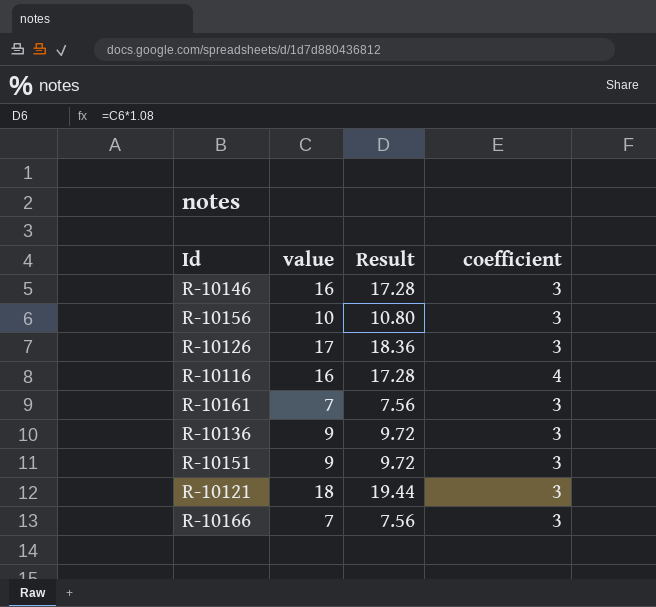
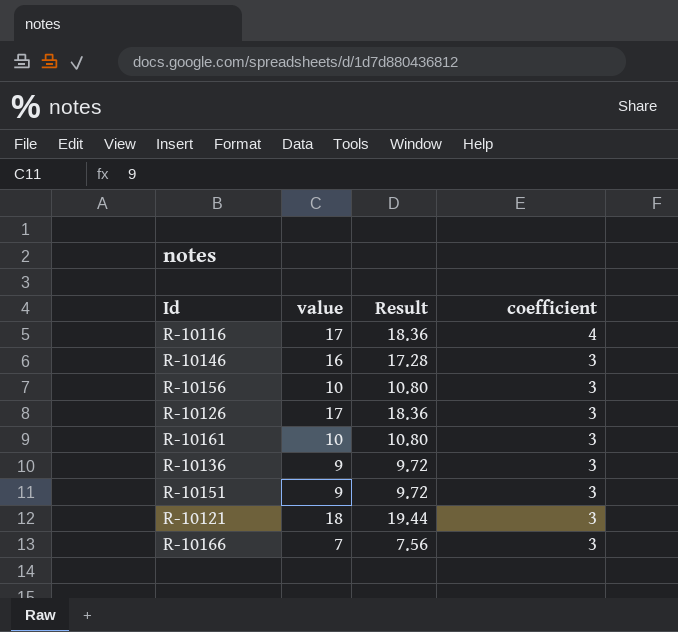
row order: none -> coefficient descending
R-10116 | value: 16 -> 17
R-10116 | Result: 17.28 -> 18.36
R-10161 | value: 7 -> 10
R-10161 | Result: 7.56 -> 10.80

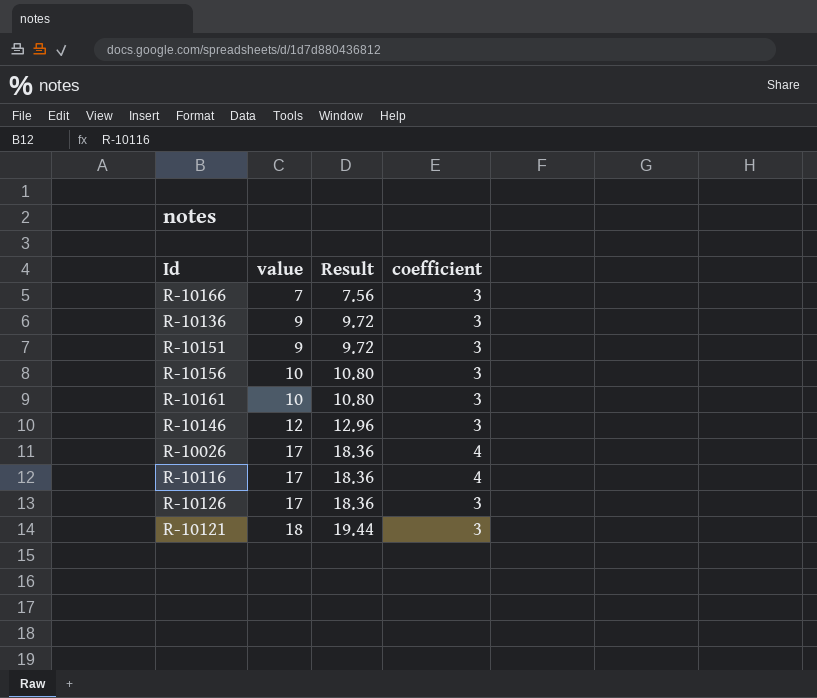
row order: coefficient descending -> value ascending
R-10146 | value: 16 -> 12
R-10146 | Result: 17.28 -> 12.96
row R-10026: none -> 17 | 18.36 | 4

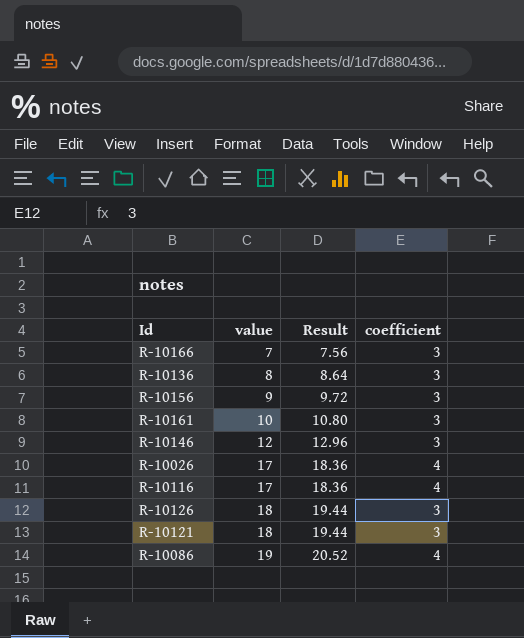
row R-10151: 9 | 9.72 | 3 -> none
R-10136 | value: 9 -> 8
R-10136 | Result: 9.72 -> 8.64
R-10156 | value: 10 -> 9
R-10156 | Result: 10.80 -> 9.72
R-10126 | value: 17 -> 18
R-10126 | Result: 18.36 -> 19.44
row R-10086: none -> 19 | 20.52 | 4

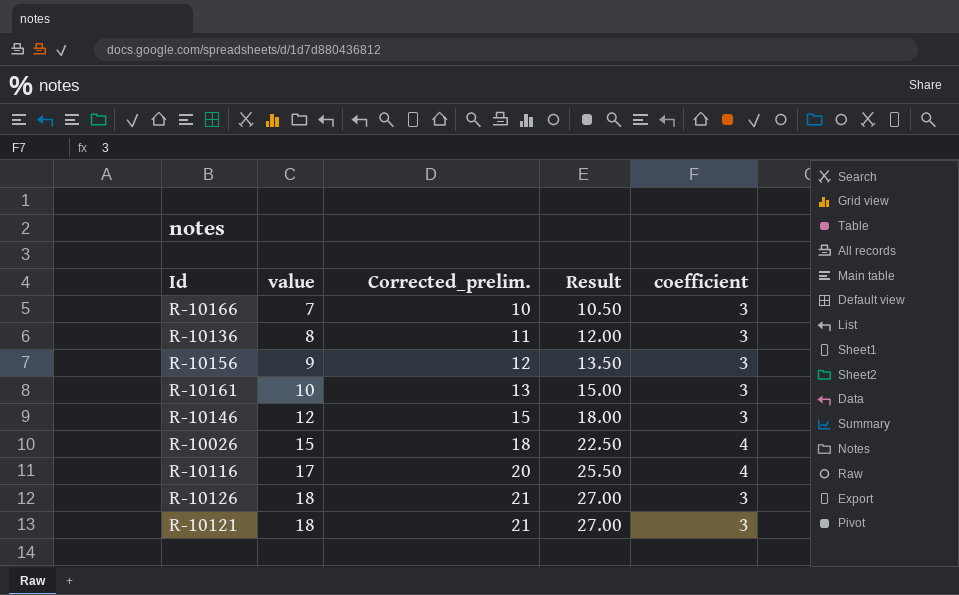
column Corrected_prelim. | formula: none -> [value] + 3
column Result | formula: [value] * 1.08 -> [value] * 1.5
row R-10086: 19 | 20.52 | 4 -> none
R-10026 | value: 17 -> 15

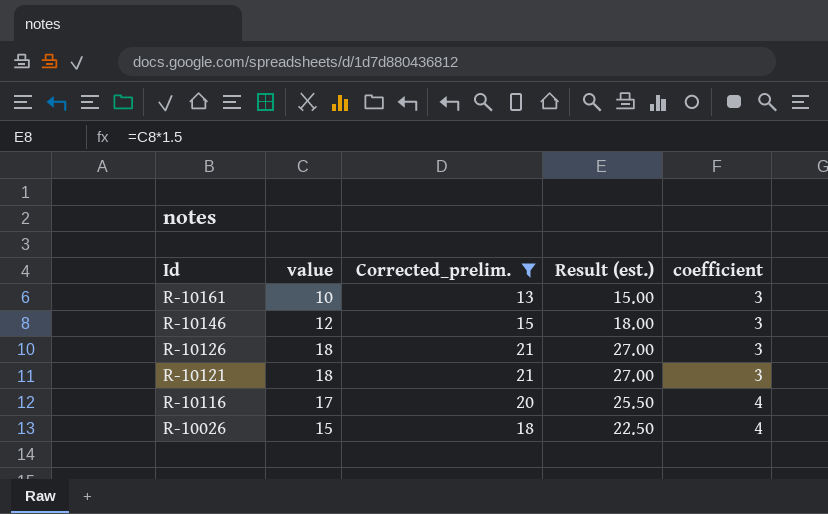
filter: none -> Corrected_prelim. >= 13
row order: value ascending -> Id descending
column name: Result -> Result (est.)

